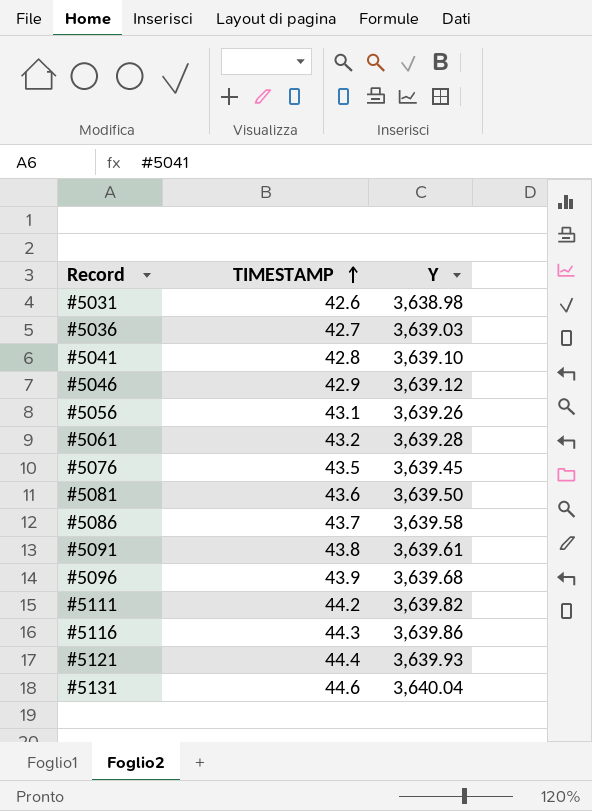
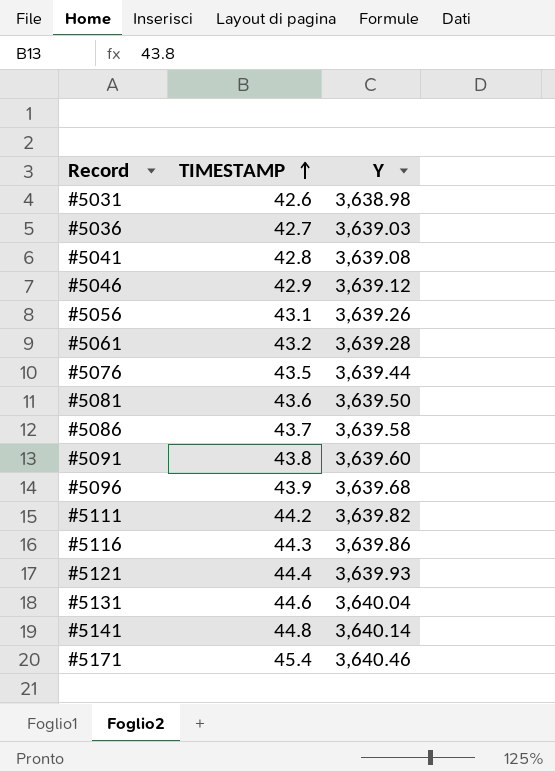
#5041 | Y: 3,639.10 -> 3,639.08
#5076 | Y: 3,639.45 -> 3,639.44
#5091 | Y: 3,639.61 -> 3,639.60
row #5141: none -> 44.8 | 3,640.14
row #5171: none -> 45.4 | 3,640.46

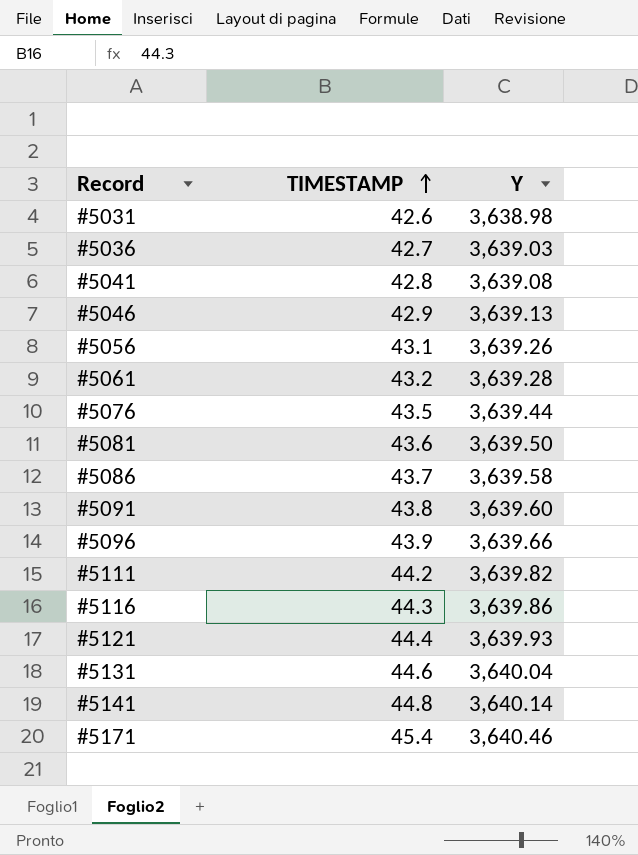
#5046 | Y: 3,639.12 -> 3,639.13
#5096 | Y: 3,639.68 -> 3,639.66

